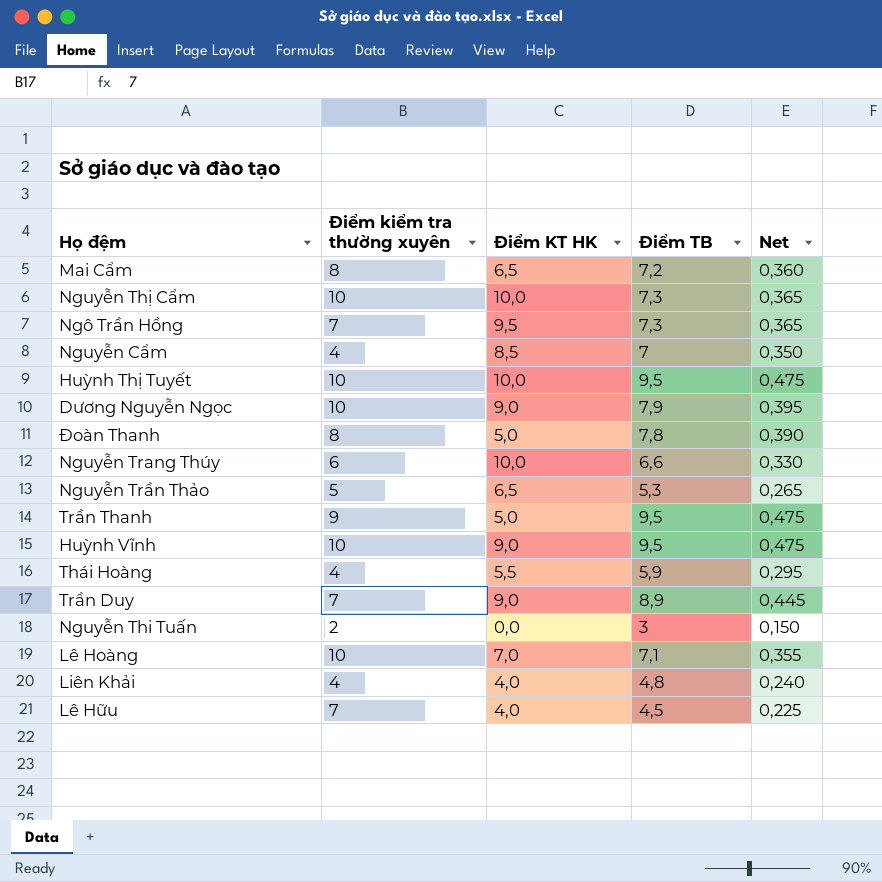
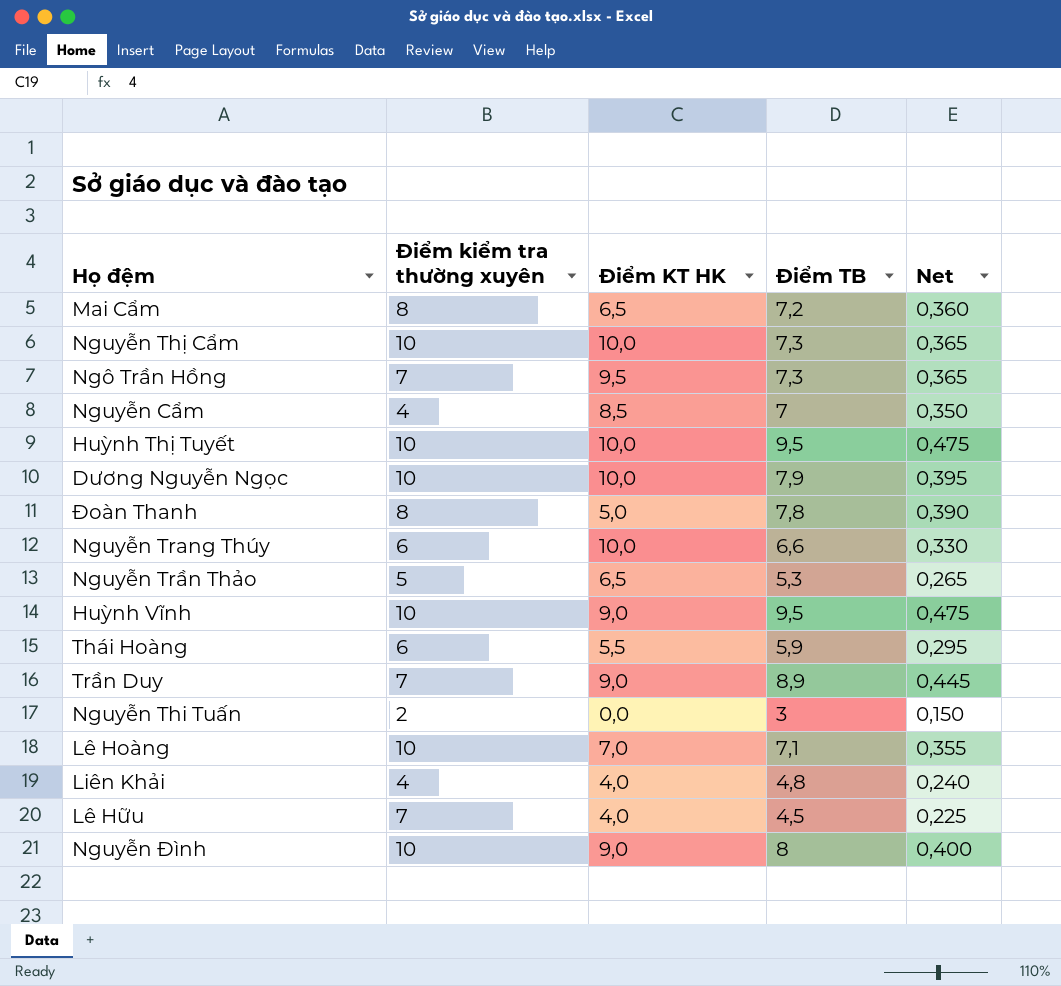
row Trần Thanh: 9 | 5,0 | 9,5 | 0,475 -> none
Dương Nguyễn Ngọc | Điểm KT HK: 9,0 -> 10,0
Thái Hoàng | Điểm kiểm tra thường xuyên: 4 -> 6
row Nguyễn Đình: none -> 10 | 9,0 | 8 | 0,400

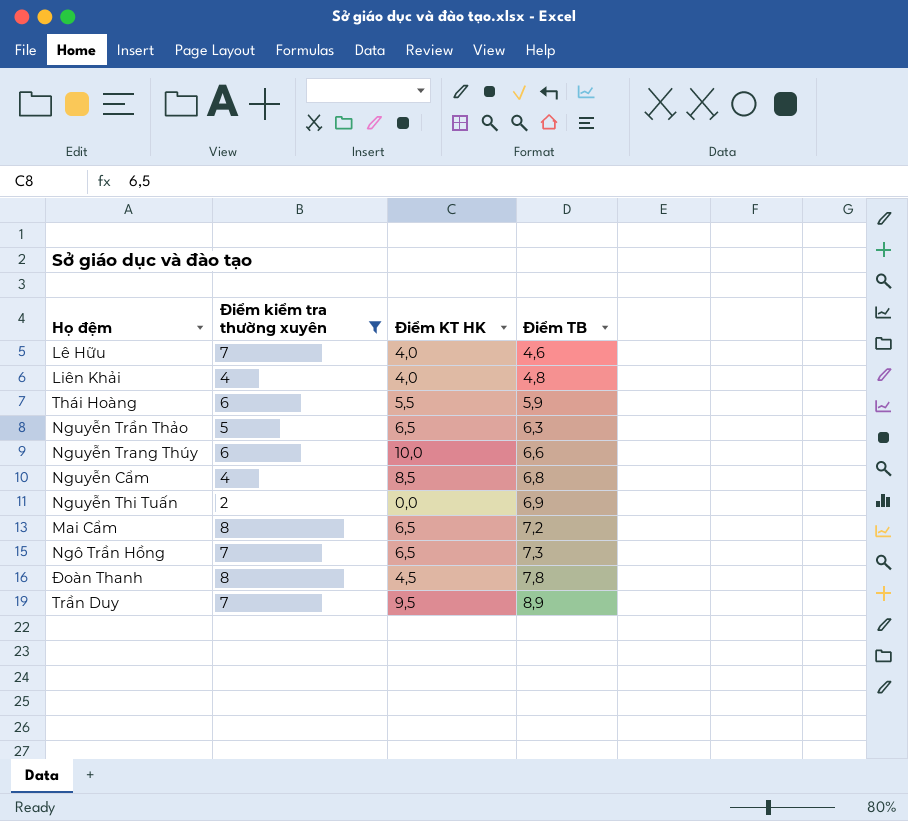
filter: none -> Điểm kiểm tra thường xuyên != 10
row order: none -> Điểm TB ascending
column Net | formula: [Điểm TB] * 0,05 -> none
Lê Hữu | Điểm TB: 4,5 -> 4,6
Nguyễn Trần Thảo | Điểm TB: 5,3 -> 6,3
Nguyễn Cẩm | Điểm TB: 7 -> 6,8
Nguyễn Thi Tuấn | Điểm TB: 3 -> 6,9
Ngô Trần Hồng | Điểm KT HK: 9,5 -> 6,5
Đoàn Thanh | Điểm KT HK: 5,0 -> 4,5
Trần Duy | Điểm KT HK: 9,0 -> 9,5

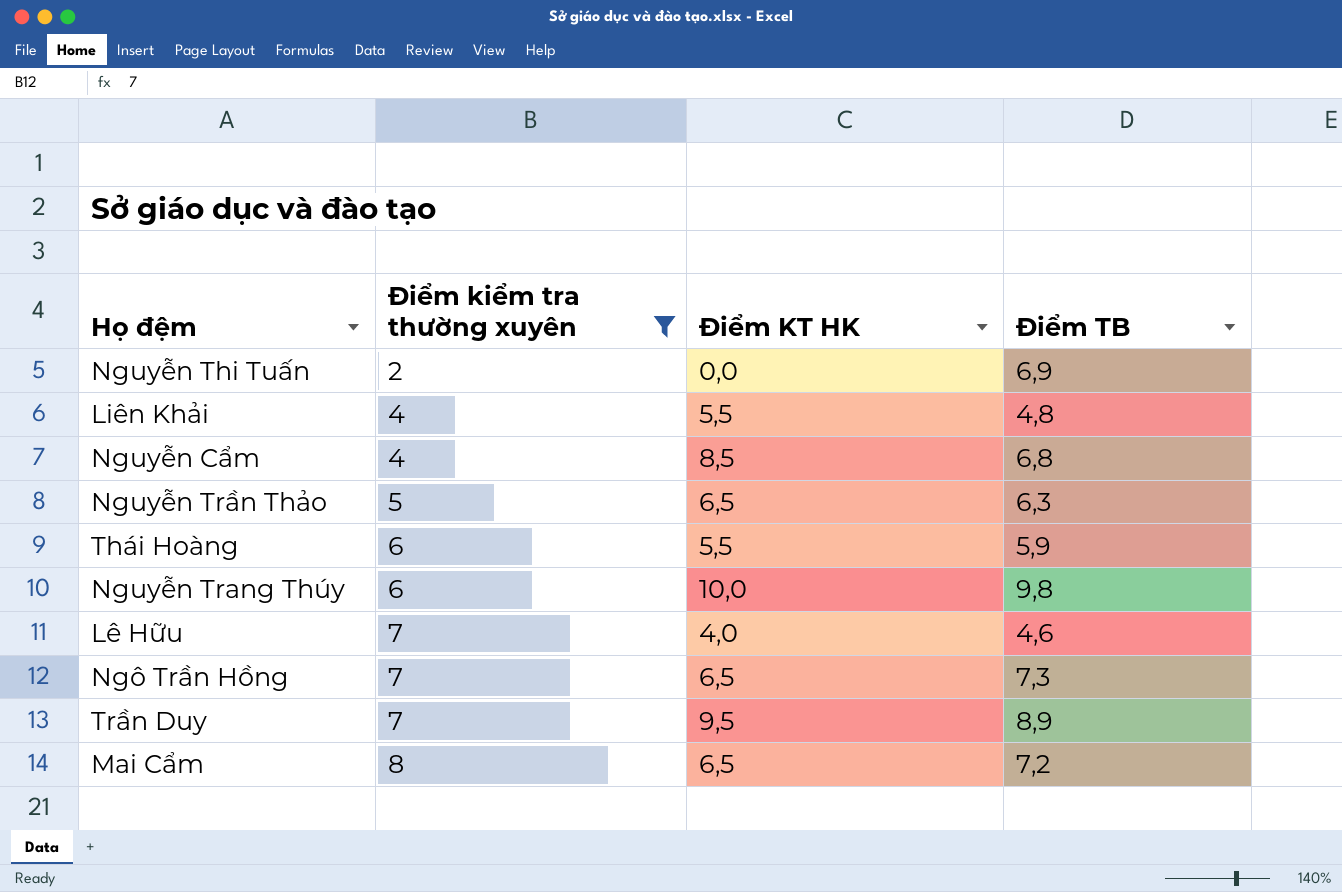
row order: Điểm TB ascending -> Điểm kiểm tra thường xuyên ascending
row Đoàn Thanh: 8 | 4,5 | 7,8 -> none
Liên Khải | Điểm KT HK: 4,0 -> 5,5
Nguyễn Trang Thúy | Điểm TB: 6,6 -> 9,8

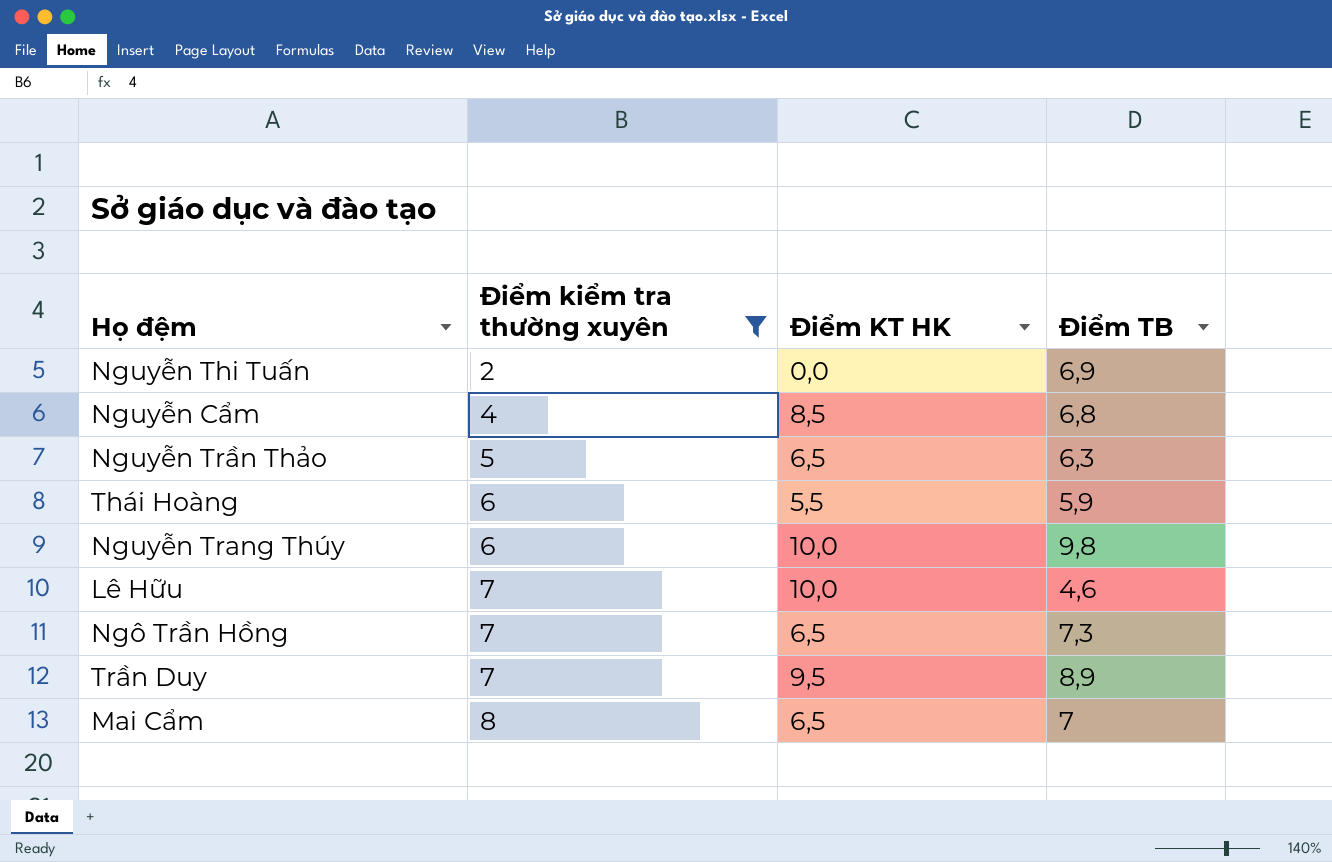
row Liên Khải: 4 | 5,5 | 4,8 -> none
Lê Hữu | Điểm KT HK: 4,0 -> 10,0
Mai Cẩm | Điểm TB: 7,2 -> 7

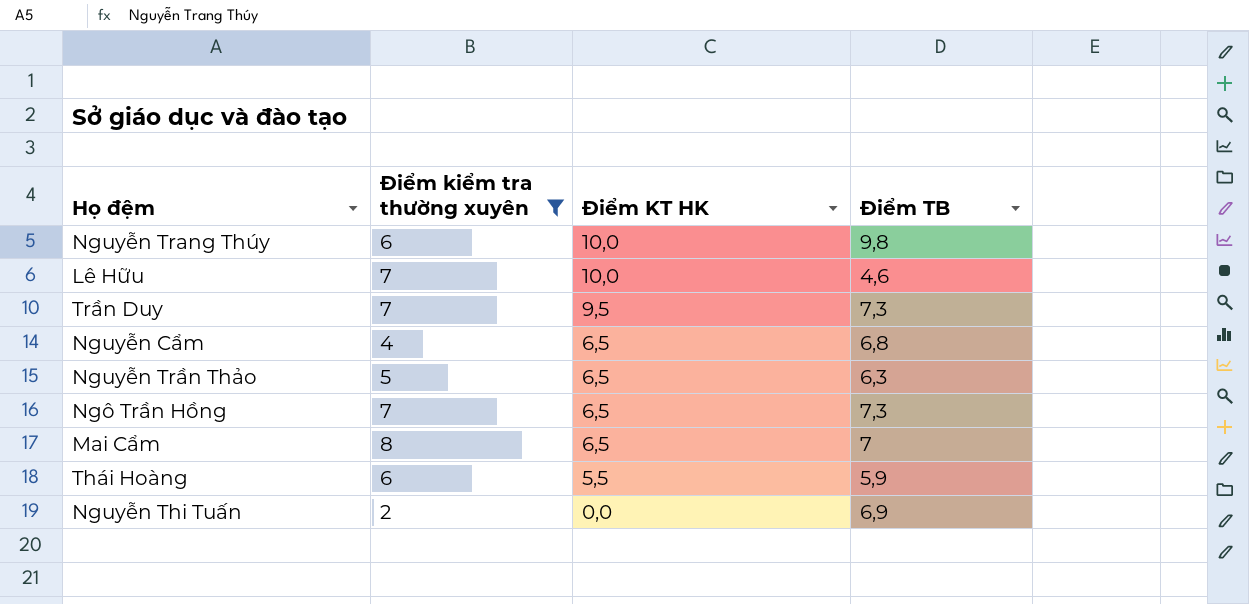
row order: Điểm kiểm tra thường xuyên ascending -> Điểm KT HK descending
Trần Duy | Điểm TB: 8,9 -> 7,3
Nguyễn Cẩm | Điểm KT HK: 8,5 -> 6,5

